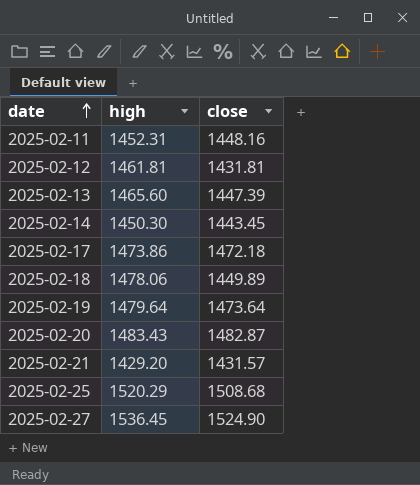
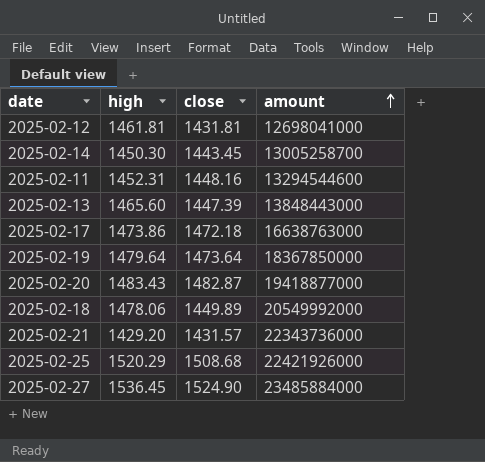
row order: date ascending -> amount ascending
column amount | position: none -> 4

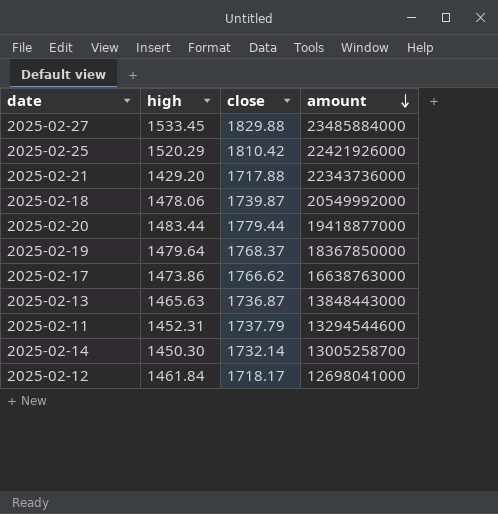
row order: amount ascending -> amount descending
2025-02-27 | high: 1536.45 -> 1533.45
2025-02-27 | close: 1524.90 -> 1829.88
2025-02-25 | close: 1508.68 -> 1810.42
2025-02-21 | close: 1431.57 -> 1717.88
2025-02-18 | close: 1449.89 -> 1739.87
2025-02-20 | high: 1483.43 -> 1483.44
2025-02-20 | close: 1482.87 -> 1779.44
2025-02-19 | close: 1473.64 -> 1768.37
2025-02-17 | close: 1472.18 -> 1766.62
2025-02-13 | high: 1465.60 -> 1465.63
2025-02-13 | close: 1447.39 -> 1736.87
2025-02-11 | close: 1448.16 -> 1737.79
2025-02-14 | close: 1443.45 -> 1732.14
2025-02-12 | high: 1461.81 -> 1461.84
2025-02-12 | close: 1431.81 -> 1718.17

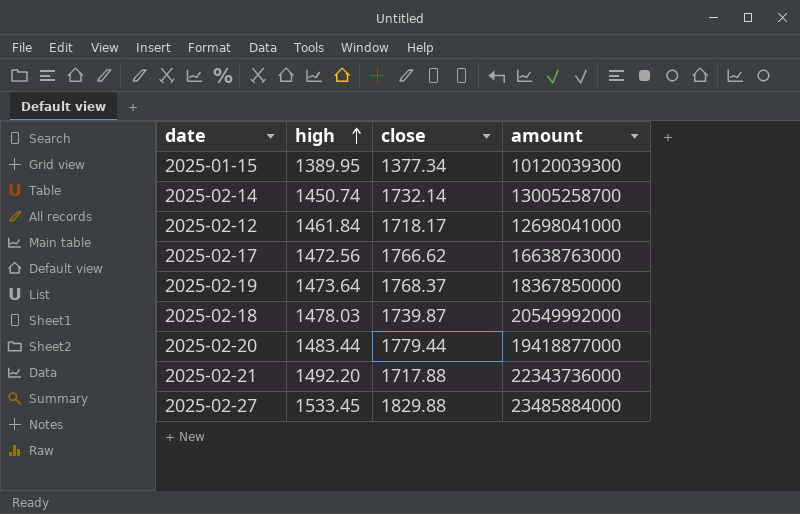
row order: amount descending -> high ascending
row 2025-02-25: 1520.29 | 1810.42 | 22421926000 -> none
row 2025-02-13: 1465.63 | 1736.87 | 13848443000 -> none
row 2025-02-11: 1452.31 | 1737.79 | 13294544600 -> none
row 2025-01-15: none -> 1389.95 | 1377.34 | 10120039300
2025-02-14 | high: 1450.30 -> 1450.74
2025-02-17 | high: 1473.86 -> 1472.56
2025-02-19 | high: 1479.64 -> 1473.64
2025-02-18 | high: 1478.06 -> 1478.03
2025-02-21 | high: 1429.20 -> 1492.20

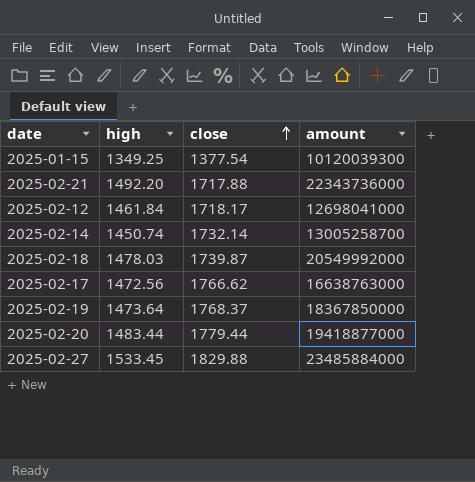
row order: high ascending -> close ascending
2025-01-15 | high: 1389.95 -> 1349.25
2025-01-15 | close: 1377.34 -> 1377.54

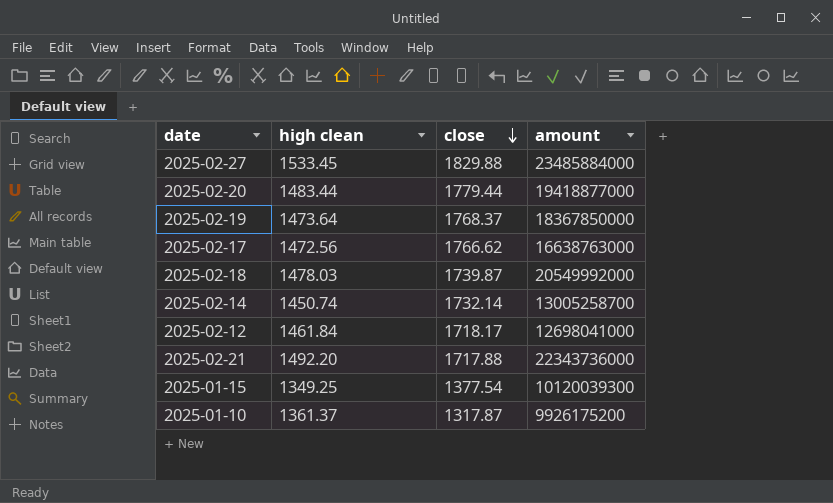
row order: close ascending -> close descending
column name: high -> high clean
row 2025-01-10: none -> 1361.37 | 1317.87 | 9926175200

